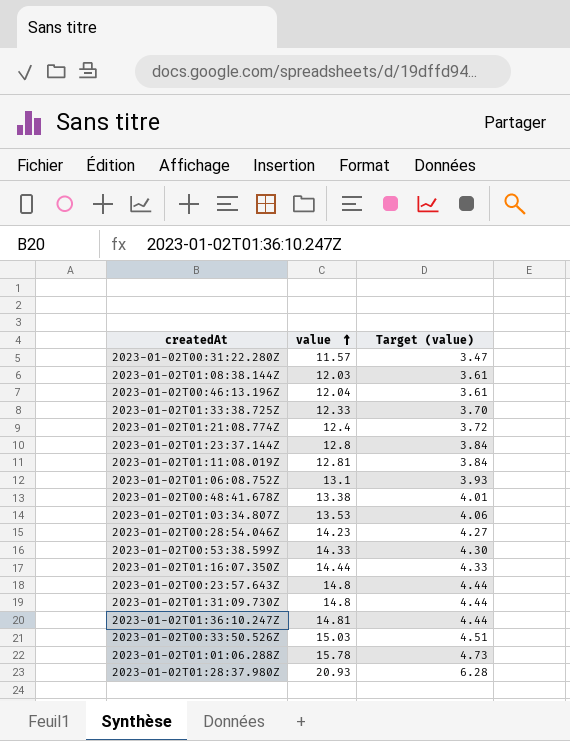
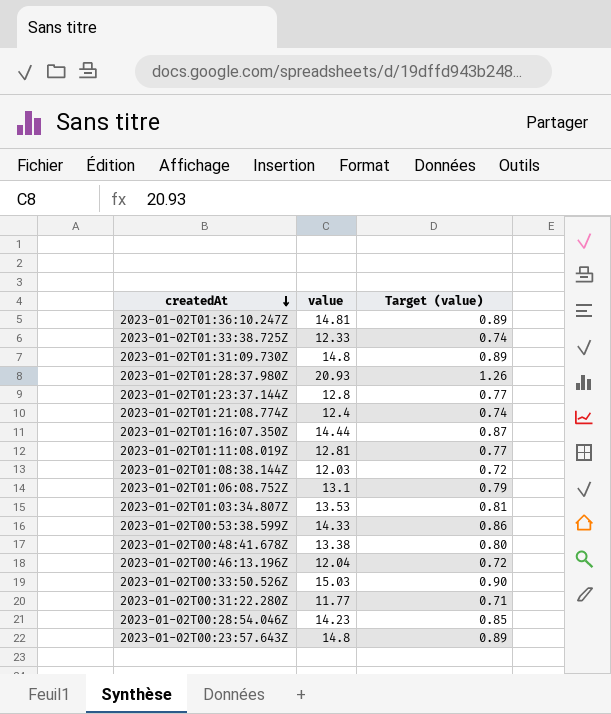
row order: value ascending -> createdAt descending
column Target (value) | formula: [value] * 0.3 -> [value] * 0.06
row 2023-01-02T01:01:06.288Z: 15.78 | 4.73 -> none
2023-01-02T00:31:22.280Z | value: 11.57 -> 11.77

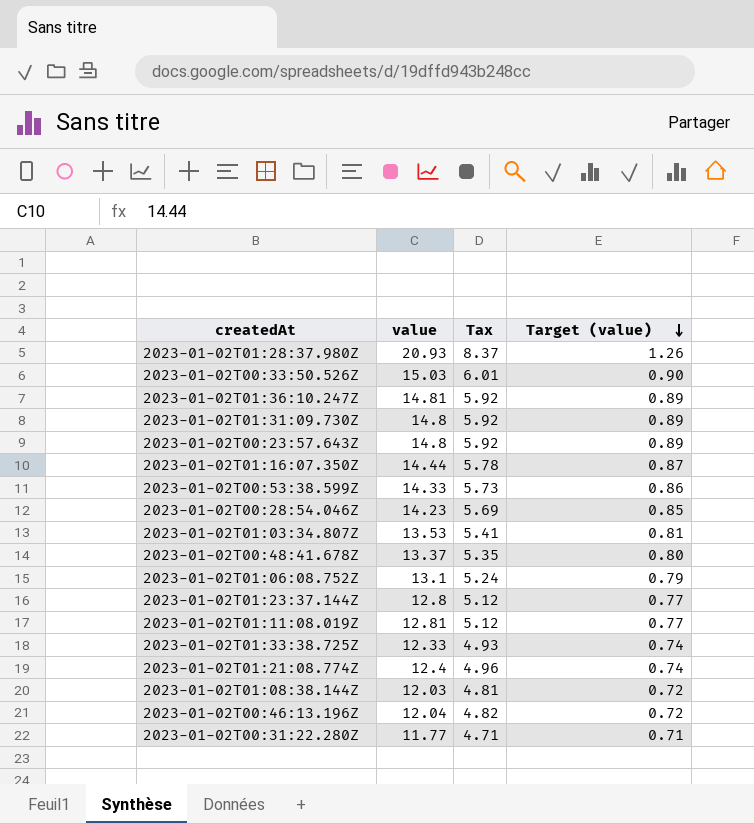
row order: createdAt descending -> Target (value) descending
column Tax | formula: none -> [value] * 0.4
2023-01-02T00:48:41.678Z | value: 13.38 -> 13.37

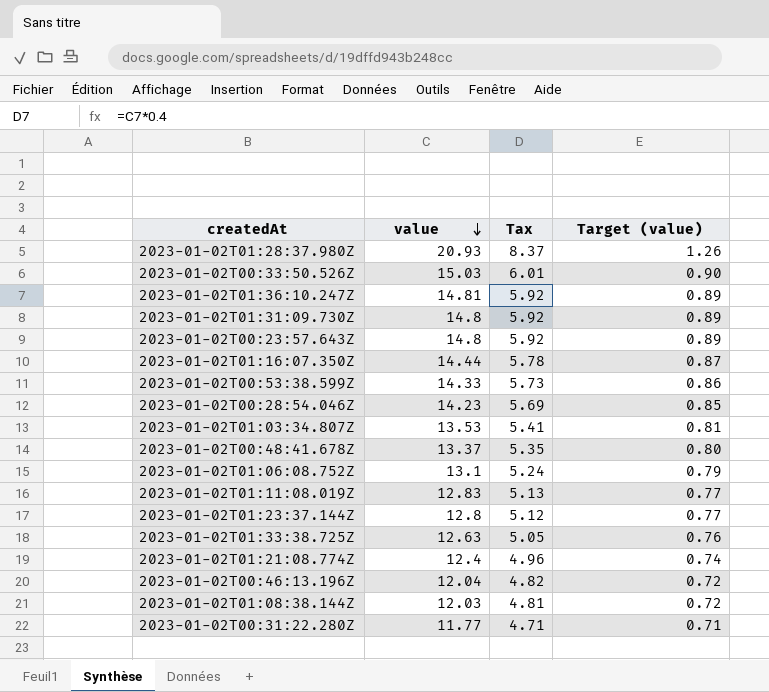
row order: Target (value) descending -> value descending
2023-01-02T01:11:08.019Z | value: 12.81 -> 12.83
2023-01-02T01:11:08.019Z | Tax: 5.12 -> 5.13
2023-01-02T01:33:38.725Z | value: 12.33 -> 12.63
2023-01-02T01:33:38.725Z | Tax: 4.93 -> 5.05
2023-01-02T01:33:38.725Z | Target (value): 0.74 -> 0.76

